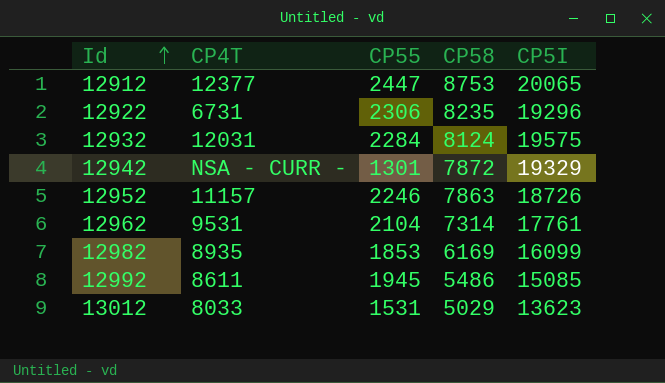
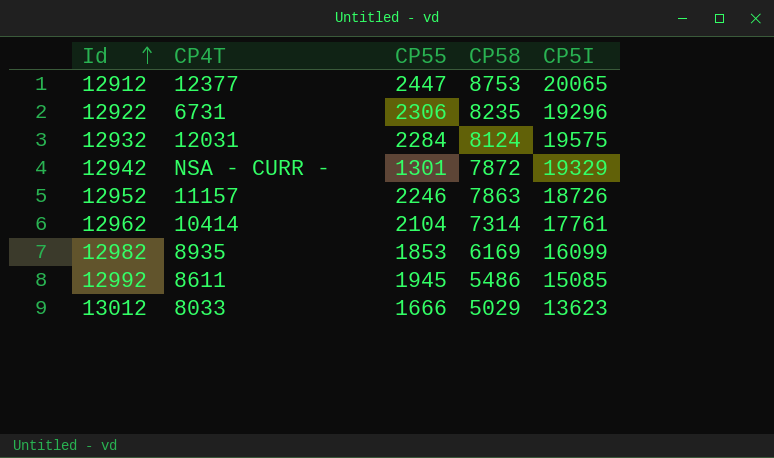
12962 | CP4T: 9531 -> 10414
13012 | CP55: 1531 -> 1666

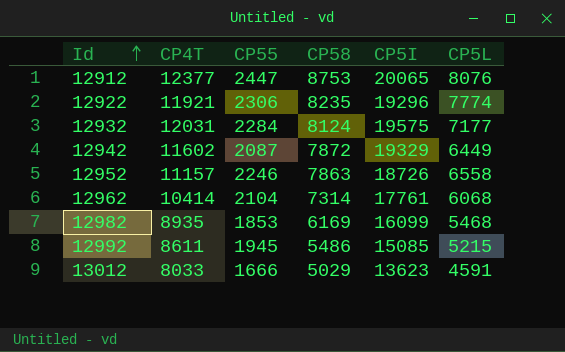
column CP5L | position: none -> 6
12922 | CP4T: 6731 -> 11921
12942 | CP4T: NSA - CURR - -> 11602
12942 | CP55: 1301 -> 2087

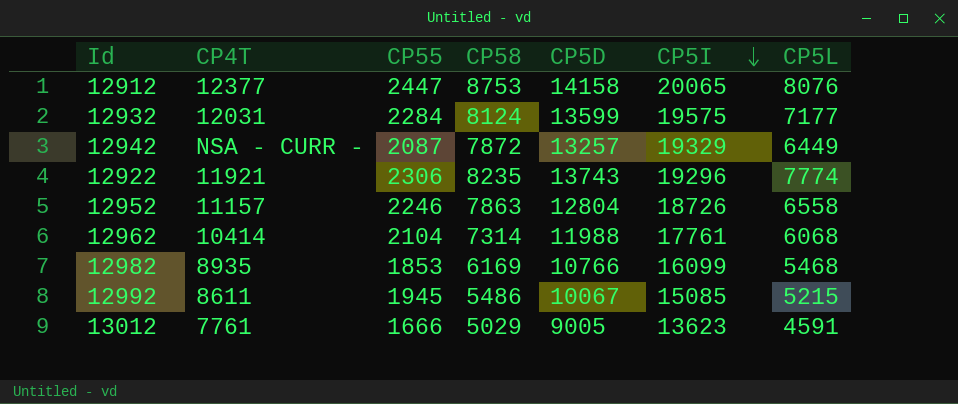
row order: Id ascending -> CP5I descending
column CP5D | position: none -> 5
12942 | CP4T: 11602 -> NSA - CURR -
13012 | CP4T: 8033 -> 7761

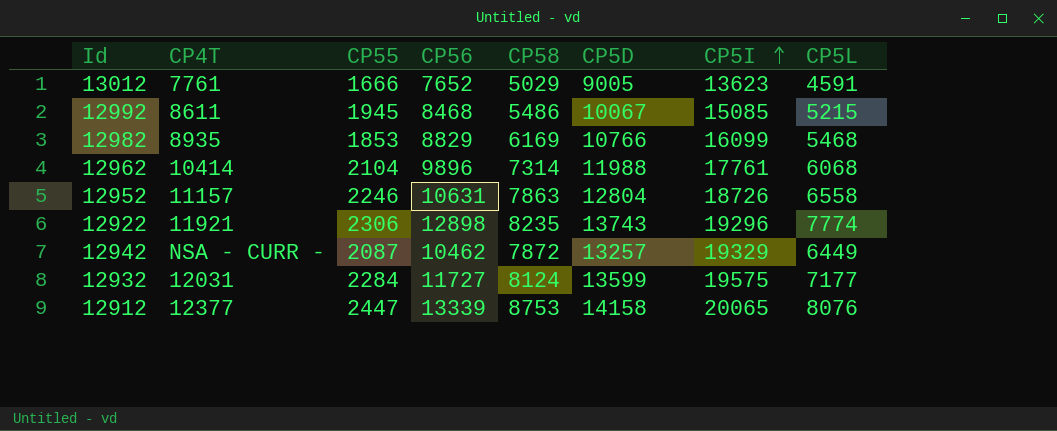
row order: CP5I descending -> CP5I ascending
column CP56 | position: none -> 4

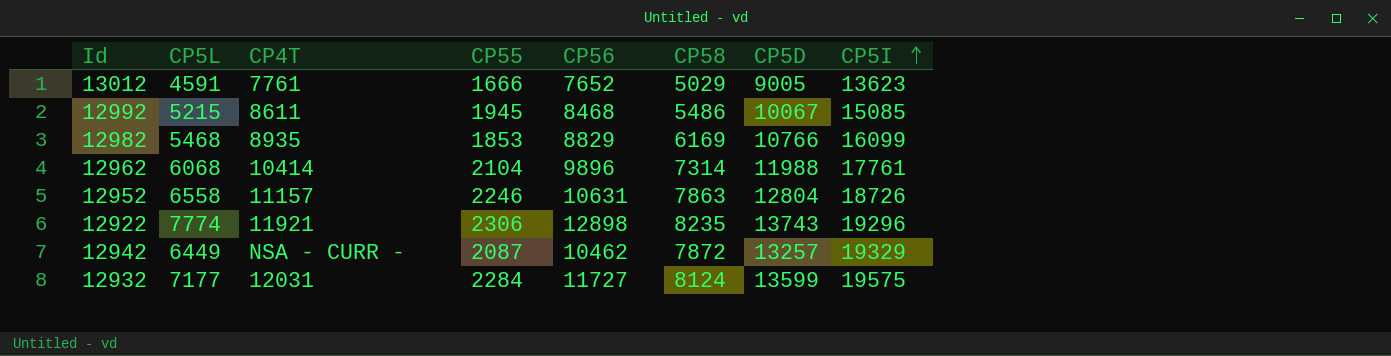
column CP5L | position: 8 -> 2
row 12912: 12377 | 2447 | 13339 | 8753 | 14158 | 20065 | 8076 -> none

